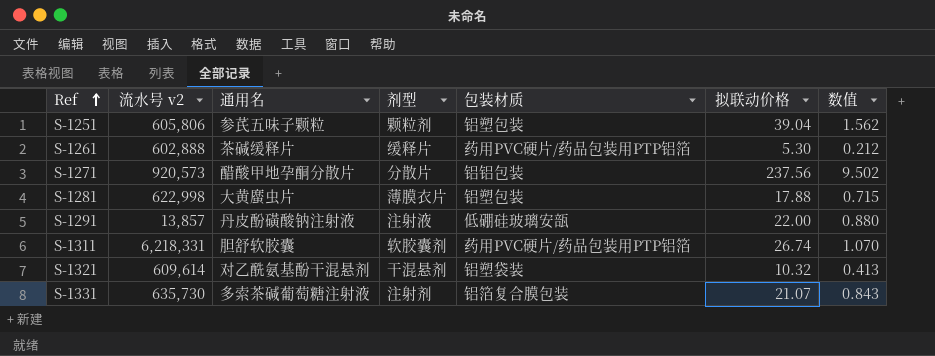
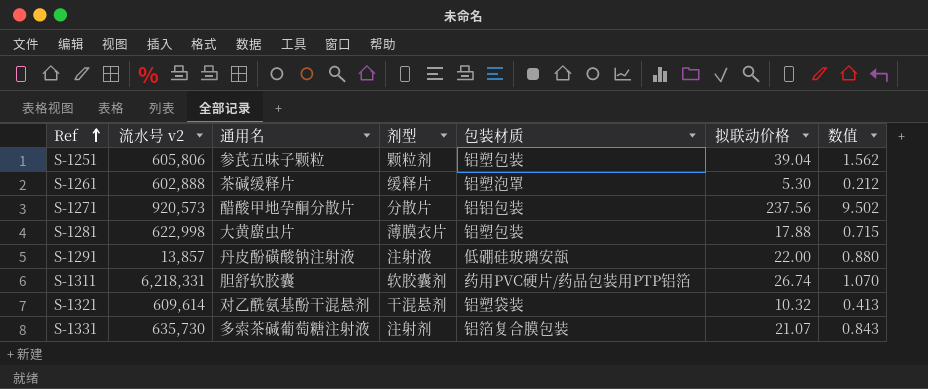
S-1261 | 包装材质: 药用PVC硬片/药品包装用PTP铝箔 -> 铝塑泡罩

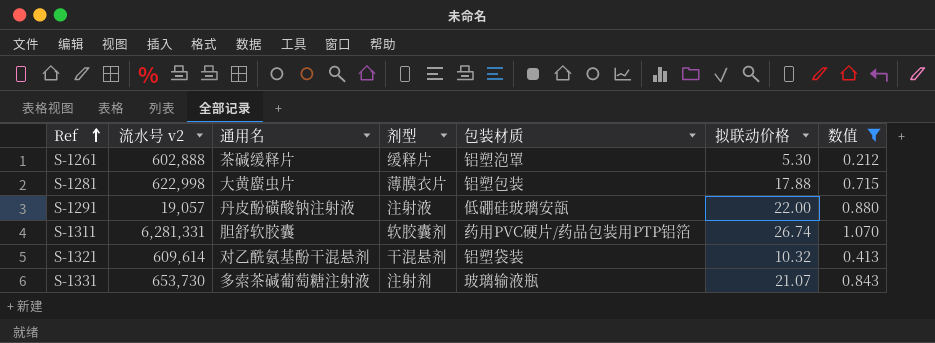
filter: none -> 数值 <= 1.070
S-1291 | 流水号 v2: 13,857 -> 19,057
S-1311 | 流水号 v2: 6,218,331 -> 6,281,331
S-1331 | 流水号 v2: 635,730 -> 653,730
S-1331 | 包装材质: 铝箔复合膜包装 -> 玻璃输液瓶

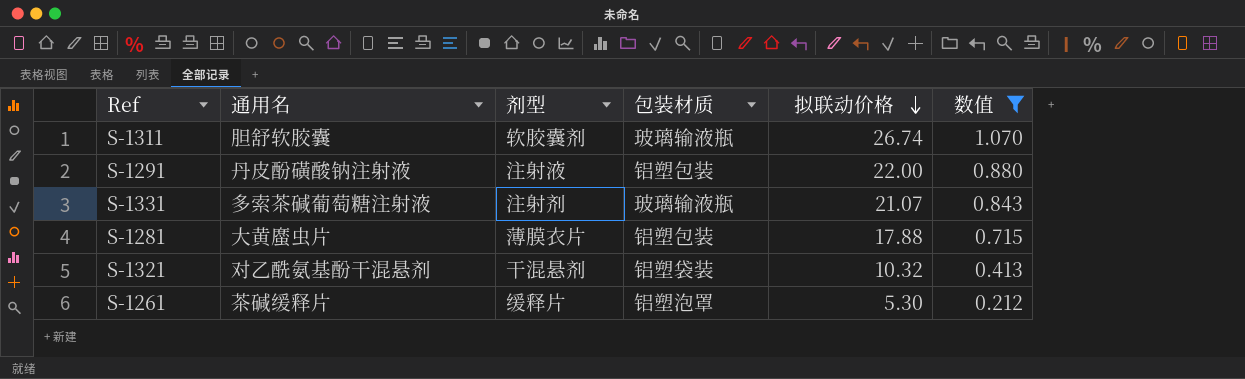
row order: Ref ascending -> 拟联动价格 descending
column 流水号 v2 | position: 2 -> none
S-1311 | 包装材质: 药用PVC硬片/药品包装用PTP铝箔 -> 玻璃输液瓶
S-1291 | 包装材质: 低硼硅玻璃安瓿 -> 铝塑包装

